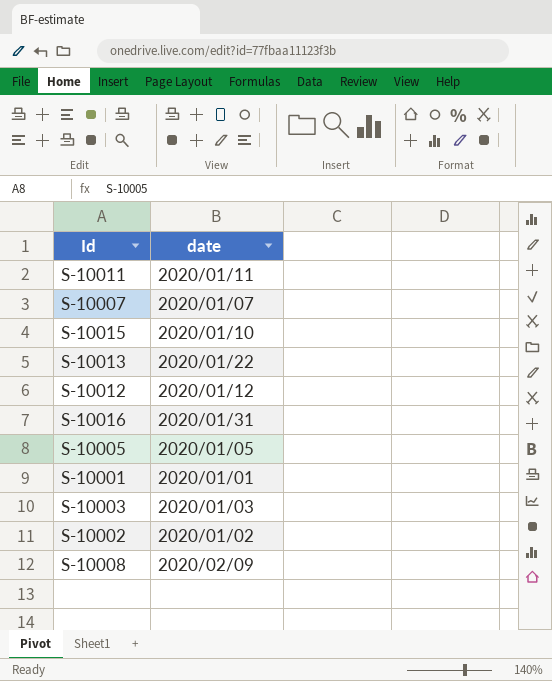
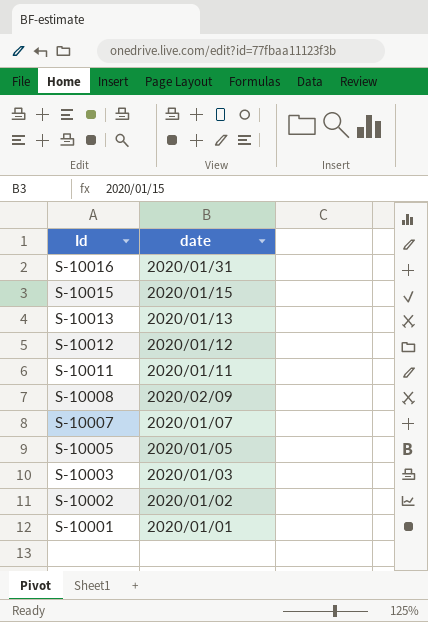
row order: none -> Id descending
S-10015 | date: 2020/01/10 -> 2020/01/15
S-10013 | date: 2020/01/22 -> 2020/01/13

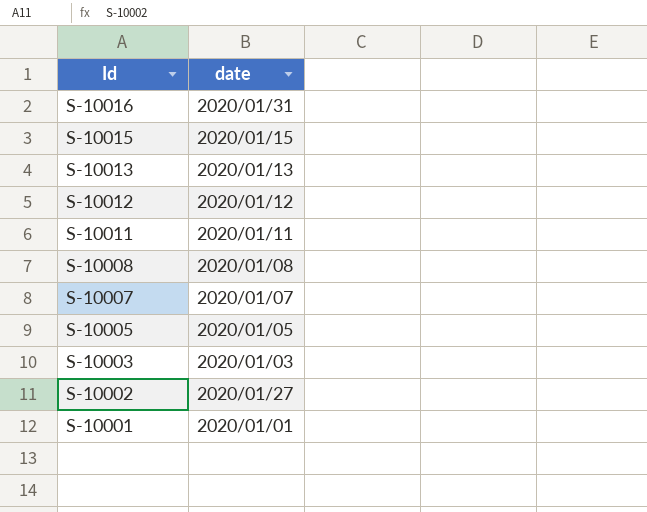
S-10008 | date: 2020/02/09 -> 2020/01/08
S-10002 | date: 2020/01/02 -> 2020/01/27

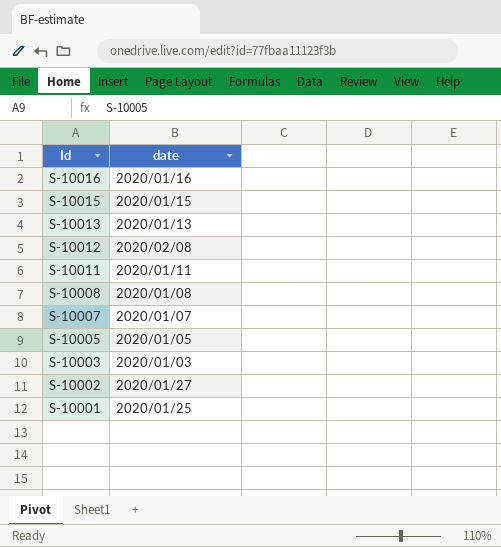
S-10016 | date: 2020/01/31 -> 2020/01/16
S-10012 | date: 2020/01/12 -> 2020/02/08
S-10001 | date: 2020/01/01 -> 2020/01/25

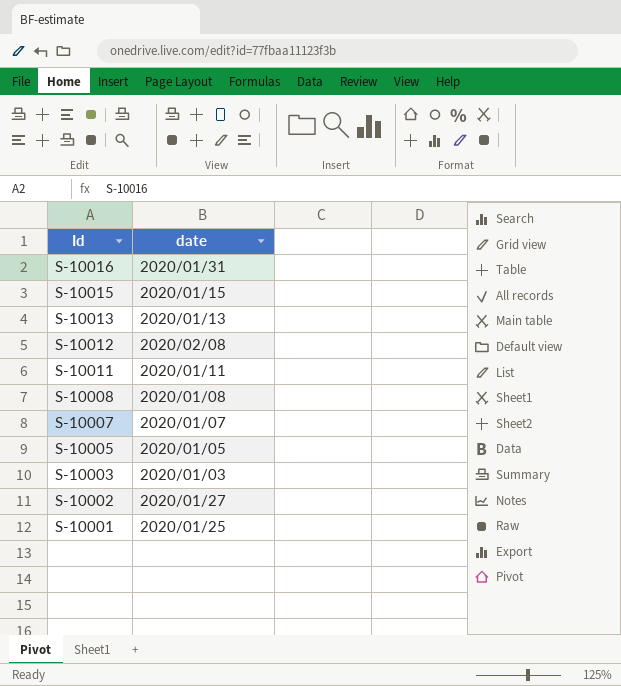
S-10016 | date: 2020/01/16 -> 2020/01/31

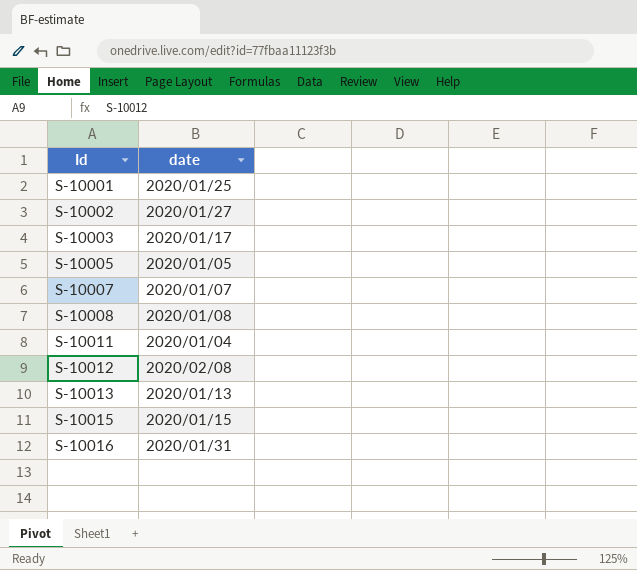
row order: Id descending -> Id ascending
S-10003 | date: 2020/01/03 -> 2020/01/17
S-10011 | date: 2020/01/11 -> 2020/01/04

